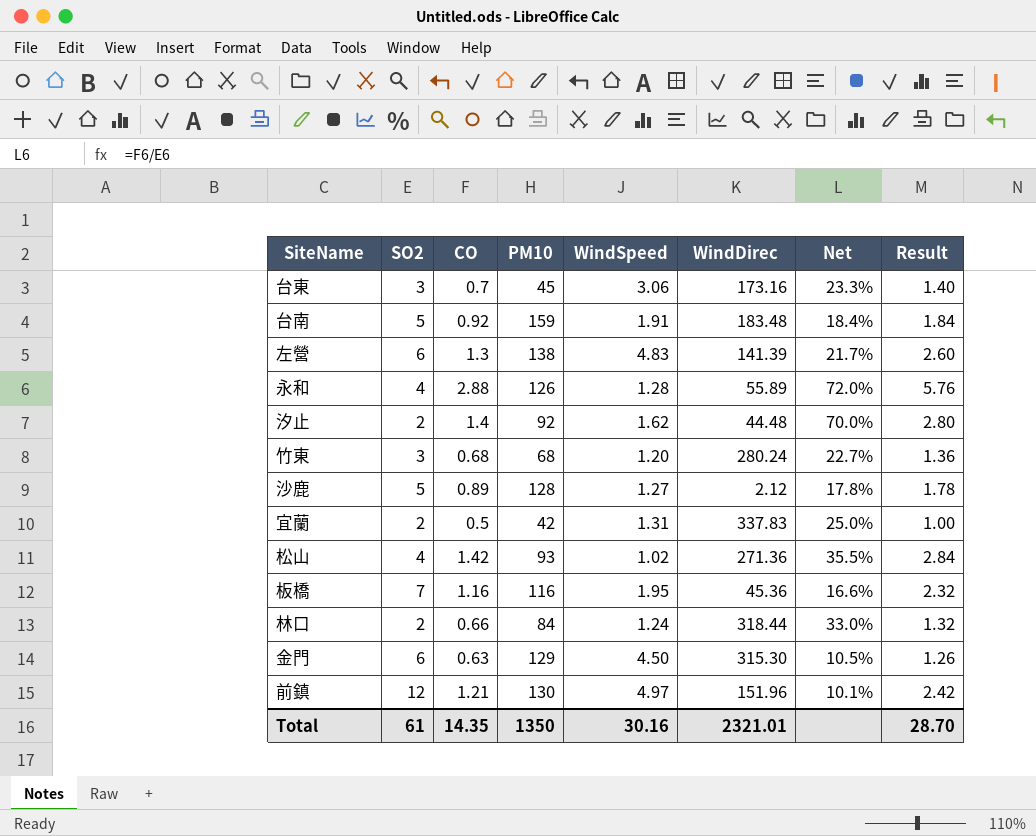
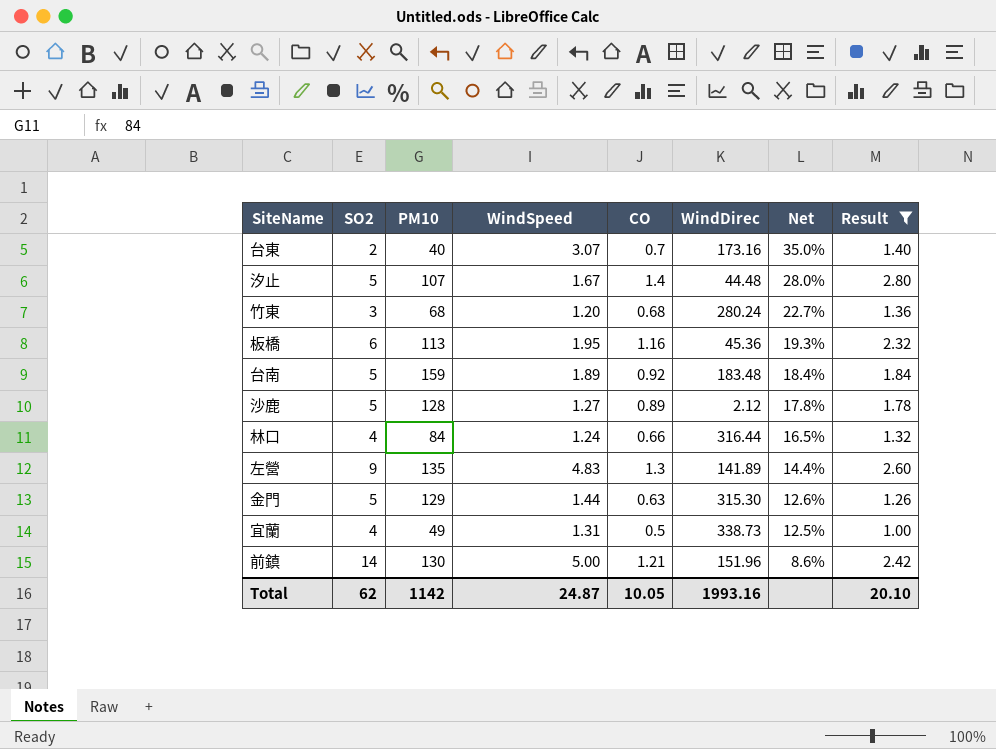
filter: none -> Result <= 2.80
row order: none -> Net descending
column CO | position: 3 -> 5
台東 | SO2: 3 -> 2
台東 | PM10: 45 -> 40
台東 | WindSpeed: 3.06 -> 3.07
台東 | Net: 23.3% -> 35.0%
汐止 | SO2: 2 -> 5
汐止 | PM10: 92 -> 107
汐止 | WindSpeed: 1.62 -> 1.67
汐止 | Net: 70.0% -> 28.0%
板橋 | SO2: 7 -> 6
板橋 | PM10: 116 -> 113
板橋 | Net: 16.6% -> 19.3%
台南 | WindSpeed: 1.91 -> 1.89
林口 | SO2: 2 -> 4
林口 | WindDirec: 318.44 -> 316.44
林口 | Net: 33.0% -> 16.5%
左營 | SO2: 6 -> 9
左營 | PM10: 138 -> 135
左營 | WindDirec: 141.39 -> 141.89
左營 | Net: 21.7% -> 14.4%
金門 | SO2: 6 -> 5
金門 | WindSpeed: 4.50 -> 1.44
金門 | Net: 10.5% -> 12.6%
宜蘭 | SO2: 2 -> 4
宜蘭 | PM10: 42 -> 49
宜蘭 | WindDirec: 337.83 -> 338.73
宜蘭 | Net: 25.0% -> 12.5%
前鎮 | SO2: 12 -> 14
前鎮 | WindSpeed: 4.97 -> 5.00
前鎮 | Net: 10.1% -> 8.6%
Total | SO2: 61 -> 62
Total | PM10: 1350 -> 1142
Total | WindSpeed: 30.16 -> 24.87
Total | CO: 14.35 -> 10.05
Total | WindDirec: 2321.01 -> 1993.16
Total | Result: 28.70 -> 20.10

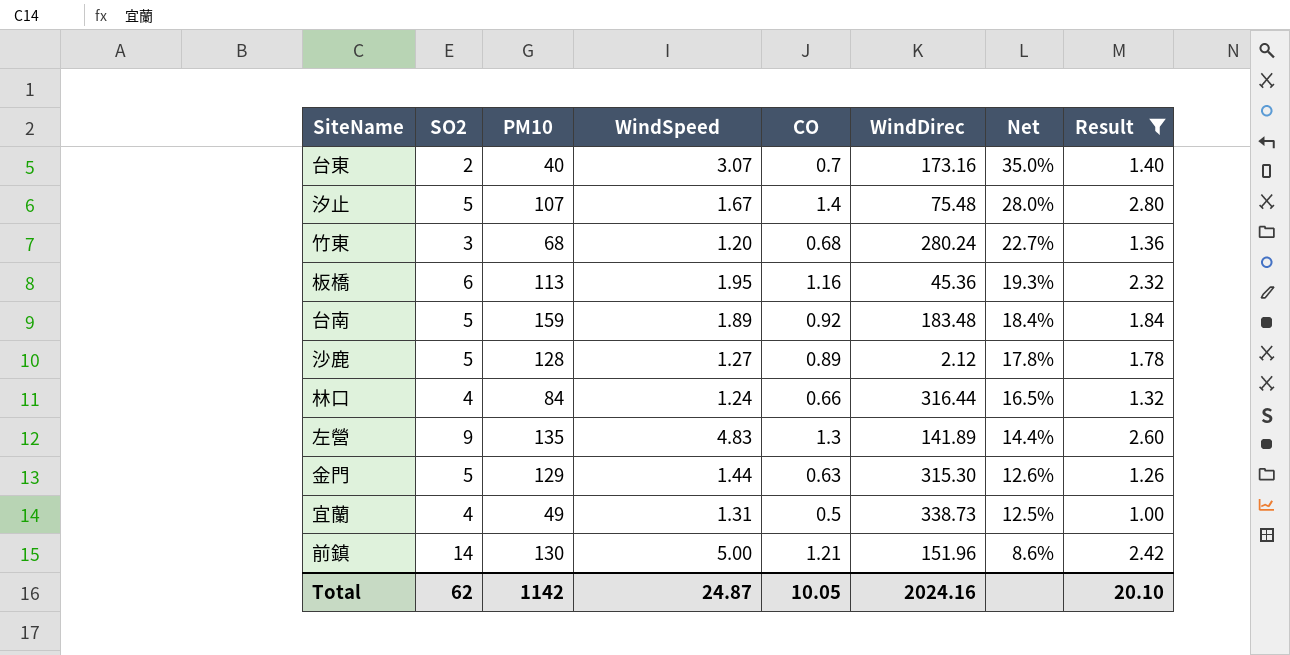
汐止 | WindDirec: 44.48 -> 75.48
Total | WindDirec: 1993.16 -> 2024.16

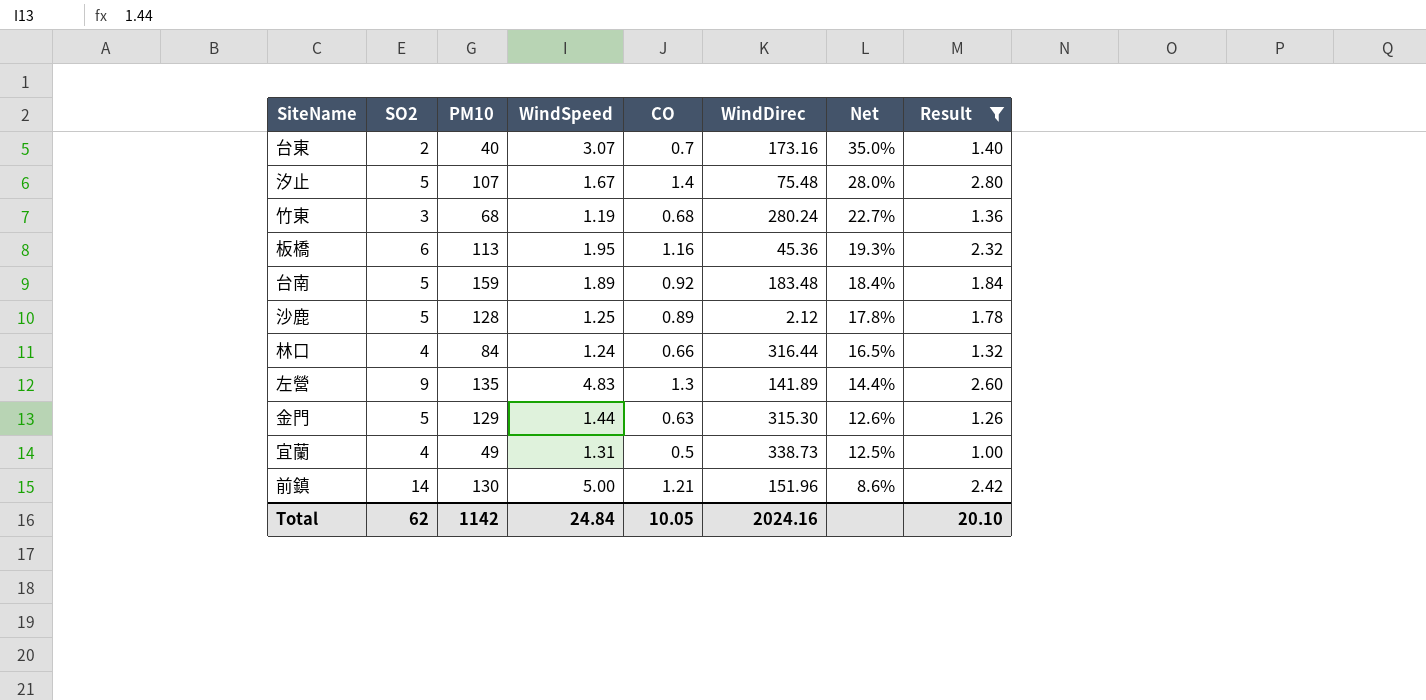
竹東 | WindSpeed: 1.20 -> 1.19
沙鹿 | WindSpeed: 1.27 -> 1.25
Total | WindSpeed: 24.87 -> 24.84

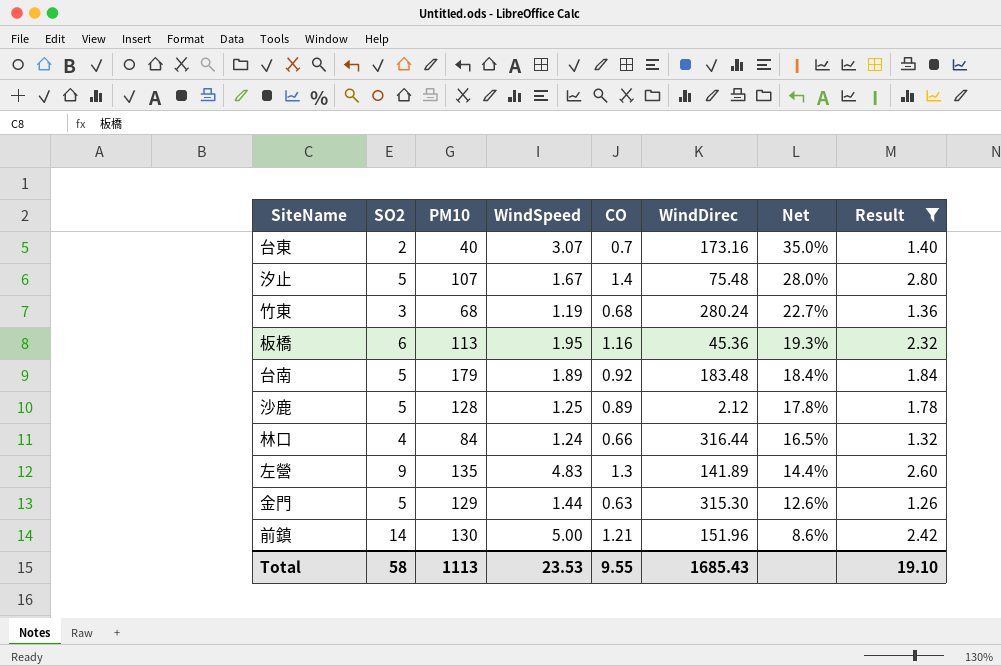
row 宜蘭: 4 | 49 | 1.31 | 0.5 | 338.73 | 12.5% | 1.00 -> none
台南 | PM10: 159 -> 179
Total | SO2: 62 -> 58
Total | PM10: 1142 -> 1113
Total | WindSpeed: 24.84 -> 23.53
Total | CO: 10.05 -> 9.55
Total | WindDirec: 2024.16 -> 1685.43
Total | Result: 20.10 -> 19.10

